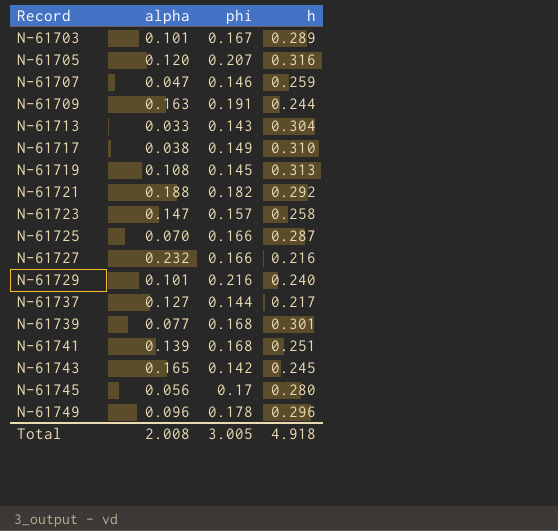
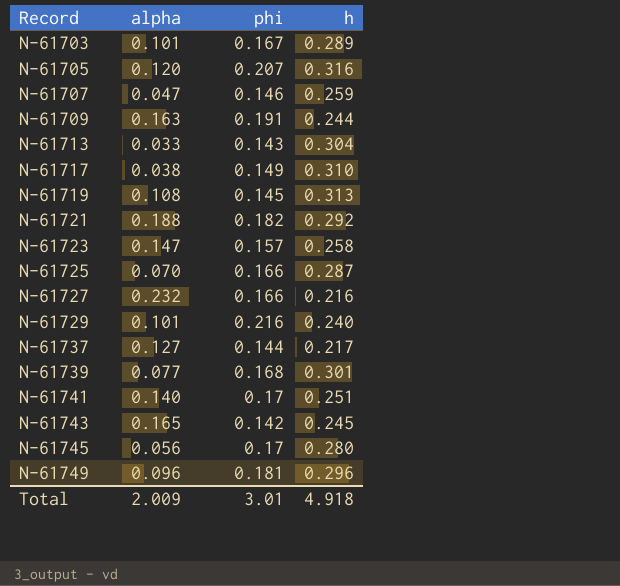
N-61741 | alpha: 0.139 -> 0.140
N-61741 | phi: 0.168 -> 0.17
N-61749 | phi: 0.178 -> 0.181
Total | alpha: 2.008 -> 2.009
Total | phi: 3.005 -> 3.01

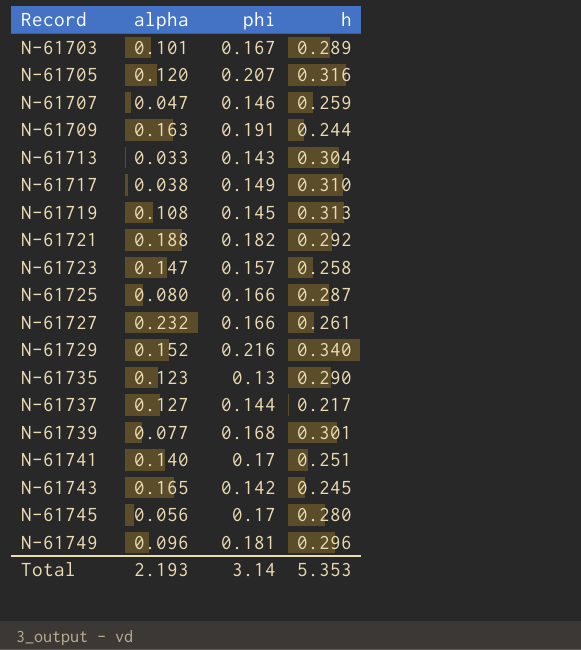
N-61725 | alpha: 0.070 -> 0.080
N-61727 | h: 0.216 -> 0.261
N-61729 | alpha: 0.101 -> 0.152
N-61729 | h: 0.240 -> 0.340
row N-61735: none -> 0.123 | 0.13 | 0.290
Total | alpha: 2.009 -> 2.193
Total | phi: 3.01 -> 3.14
Total | h: 4.918 -> 5.353

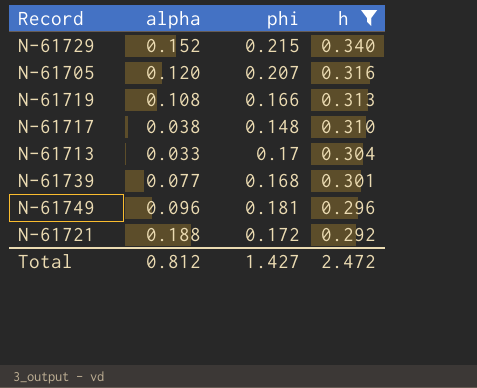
filter: none -> h >= 0.292
row order: Record ascending -> h descending
N-61729 | phi: 0.216 -> 0.215
N-61719 | phi: 0.145 -> 0.166
N-61717 | phi: 0.149 -> 0.148
N-61713 | phi: 0.143 -> 0.17
N-61721 | phi: 0.182 -> 0.172
Total | alpha: 2.193 -> 0.812
Total | phi: 3.14 -> 1.427
Total | h: 5.353 -> 2.472

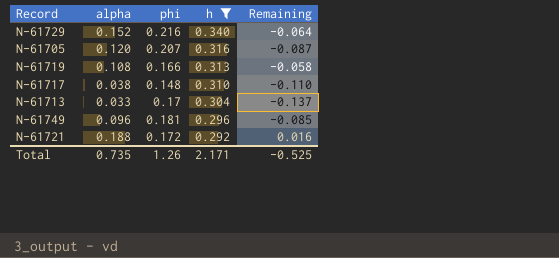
column Remaining | formula: none -> [alpha] - [phi]
row N-61739: 0.077 | 0.168 | 0.301 -> none
N-61729 | phi: 0.215 -> 0.216
Total | alpha: 0.812 -> 0.735
Total | phi: 1.427 -> 1.26
Total | h: 2.472 -> 2.171

